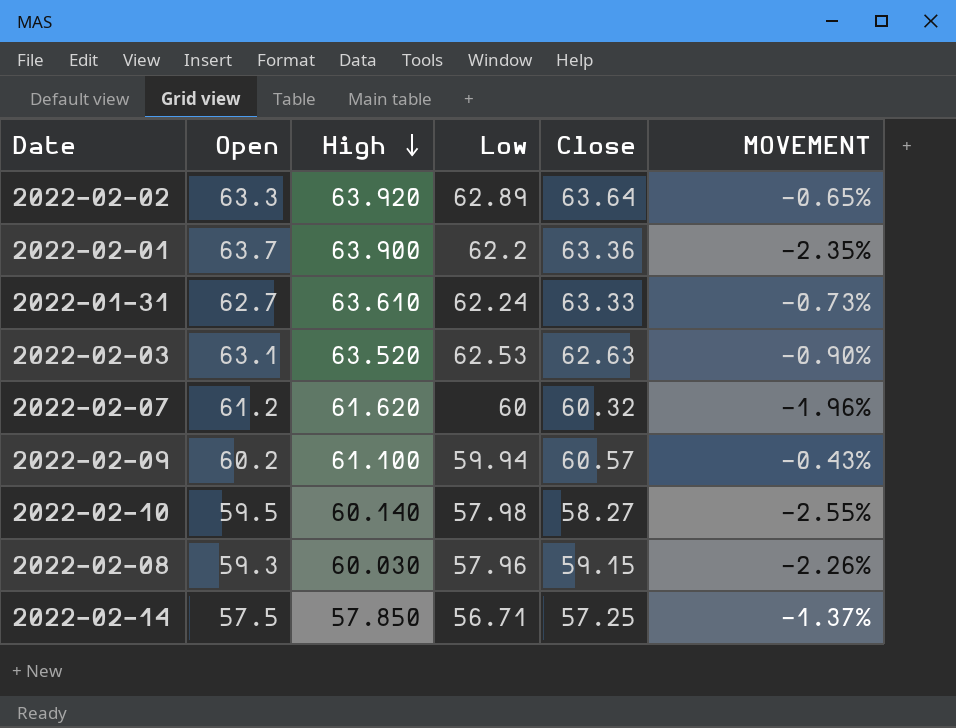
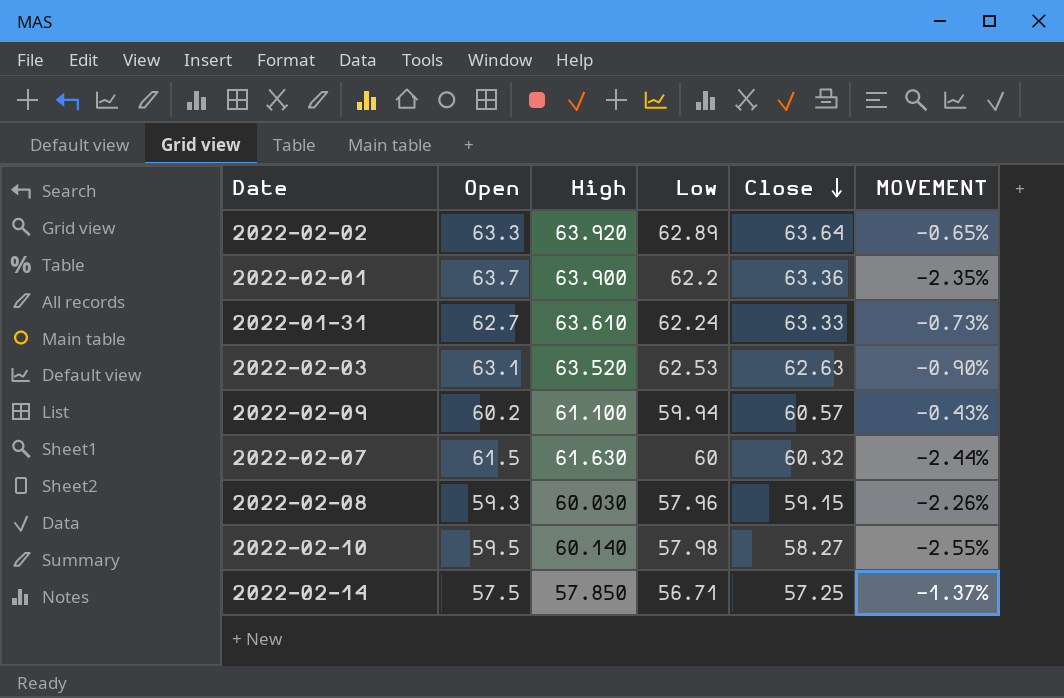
row order: High descending -> Close descending
2022-02-07 | Open: 61.2 -> 61.5
2022-02-07 | High: 61.620 -> 61.630
2022-02-07 | MOVEMENT: -1.96% -> -2.44%

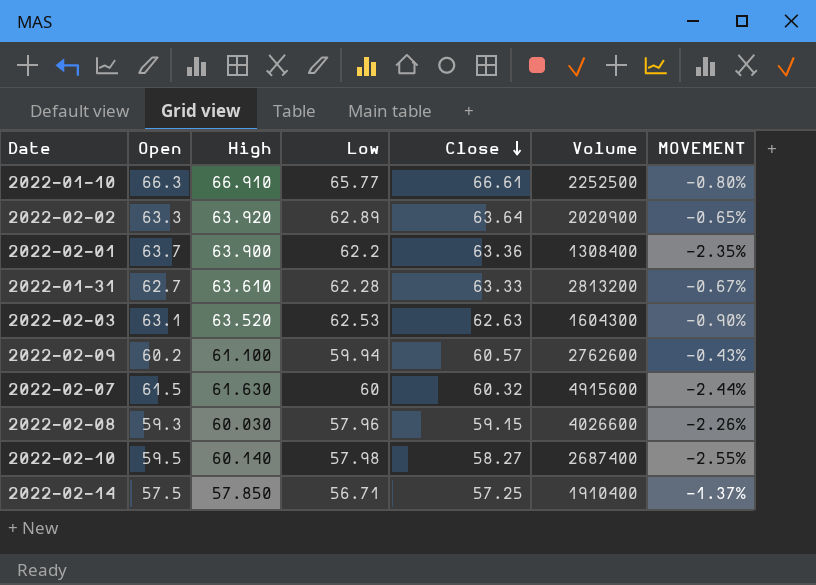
column Volume | position: none -> 6
row 2022-01-10: none -> 66.3 | 66.910 | 65.77 | 66.61 | 2252500 | -0.80%
2022-01-31 | Low: 62.24 -> 62.28
2022-01-31 | MOVEMENT: -0.73% -> -0.67%

